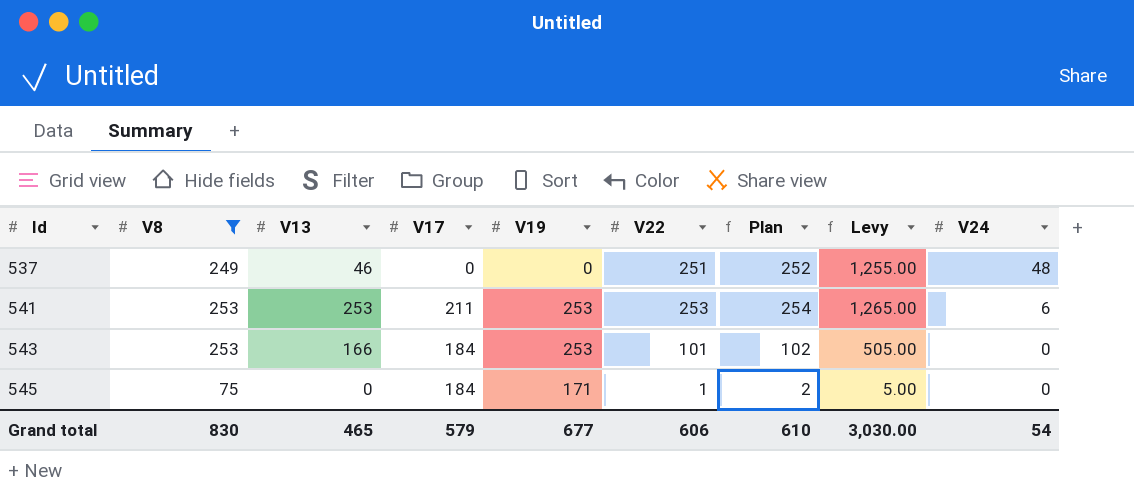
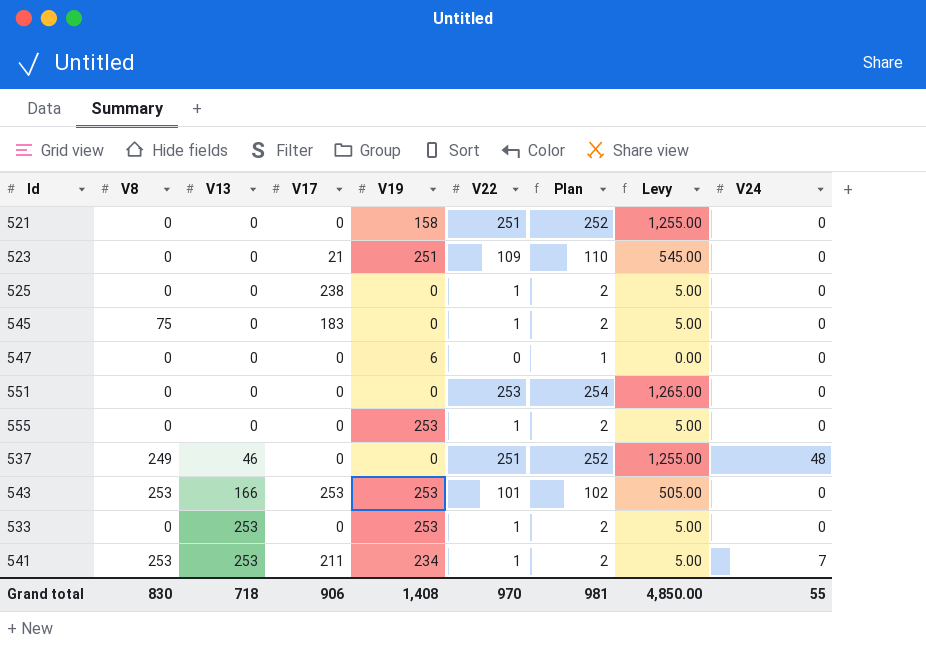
filter: V8 != 0 -> none
row order: Id ascending -> V13 ascending
545 | V17: 184 -> 183
545 | V19: 171 -> 0
543 | V17: 184 -> 253
541 | V19: 253 -> 234
541 | V22: 253 -> 1
541 | Plan: 254 -> 2
541 | Levy: 1,265.00 -> 5.00
541 | V24: 6 -> 7
Grand total | V13: 465 -> 718
Grand total | V17: 579 -> 906
Grand total | V19: 677 -> 1,408
Grand total | V22: 606 -> 970
Grand total | Plan: 610 -> 981
Grand total | Levy: 3,030.00 -> 4,850.00
Grand total | V24: 54 -> 55

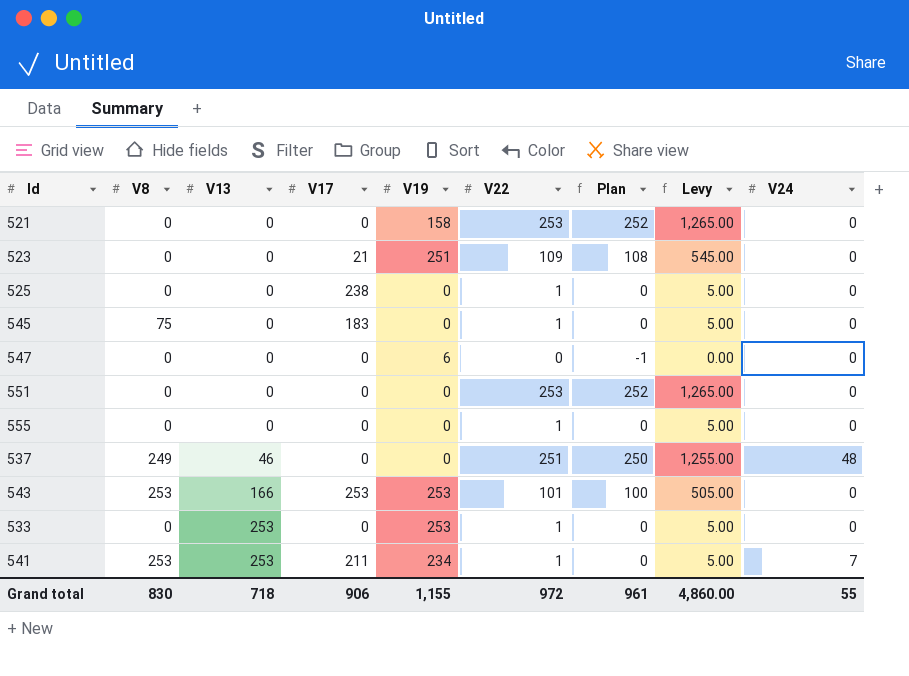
column Plan | formula: [V22] + 1 -> [V22] - 1
521 | V22: 251 -> 253
521 | Levy: 1,255.00 -> 1,265.00
555 | V19: 253 -> 0
Grand total | V19: 1,408 -> 1,155
Grand total | V22: 970 -> 972
Grand total | Plan: 981 -> 961
Grand total | Levy: 4,850.00 -> 4,860.00

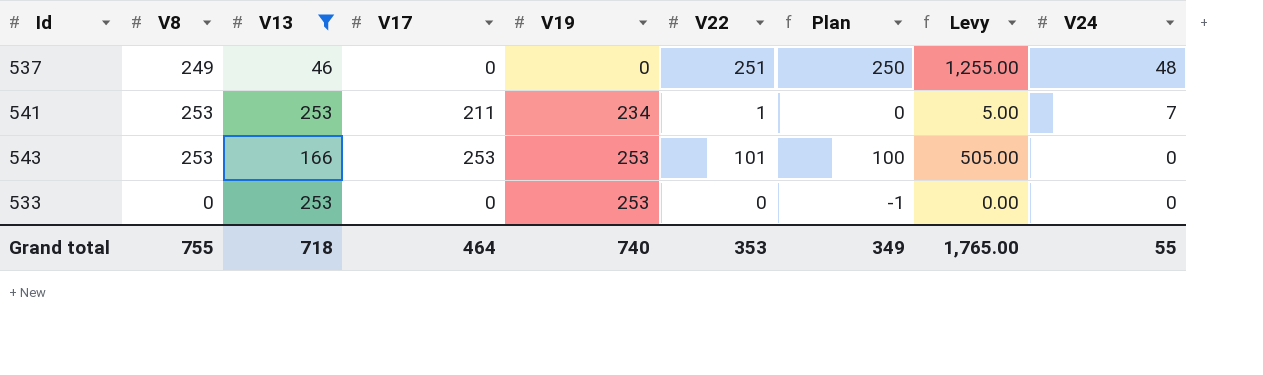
filter: none -> V13 != 0
row order: V13 ascending -> V19 ascending
533 | V22: 1 -> 0
533 | Plan: 0 -> -1
533 | Levy: 5.00 -> 0.00
Grand total | V8: 830 -> 755
Grand total | V17: 906 -> 464
Grand total | V19: 1,155 -> 740
Grand total | V22: 972 -> 353
Grand total | Plan: 961 -> 349
Grand total | Levy: 4,860.00 -> 1,765.00

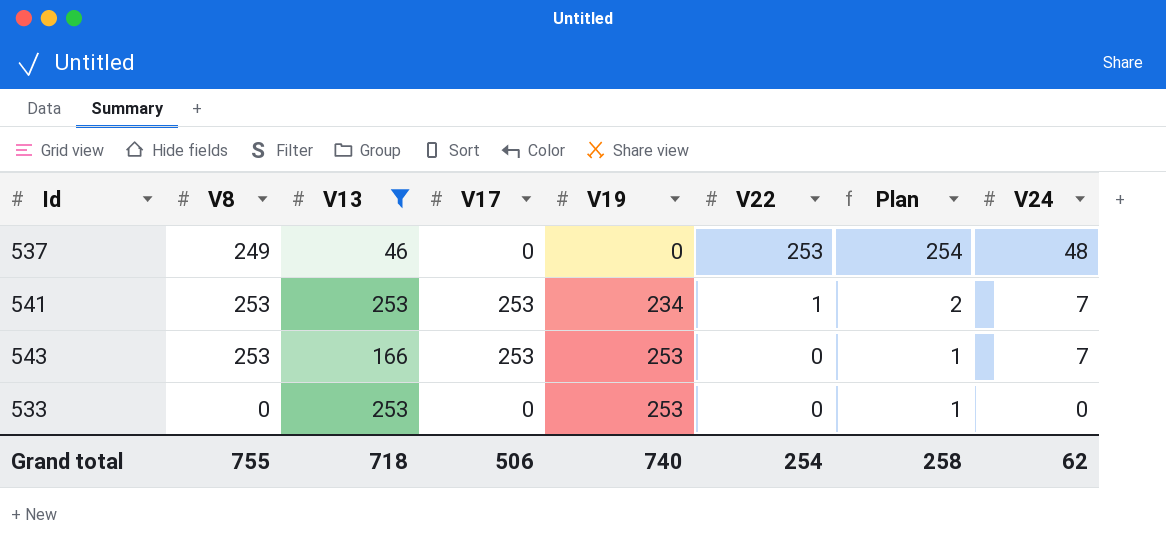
column Levy | formula: [V22] * 5 -> none
column Plan | formula: [V22] - 1 -> [V22] + 1
537 | V22: 251 -> 253
541 | V17: 211 -> 253
543 | V22: 101 -> 0
543 | V24: 0 -> 7
Grand total | V17: 464 -> 506
Grand total | V22: 353 -> 254
Grand total | Plan: 349 -> 258
Grand total | V24: 55 -> 62

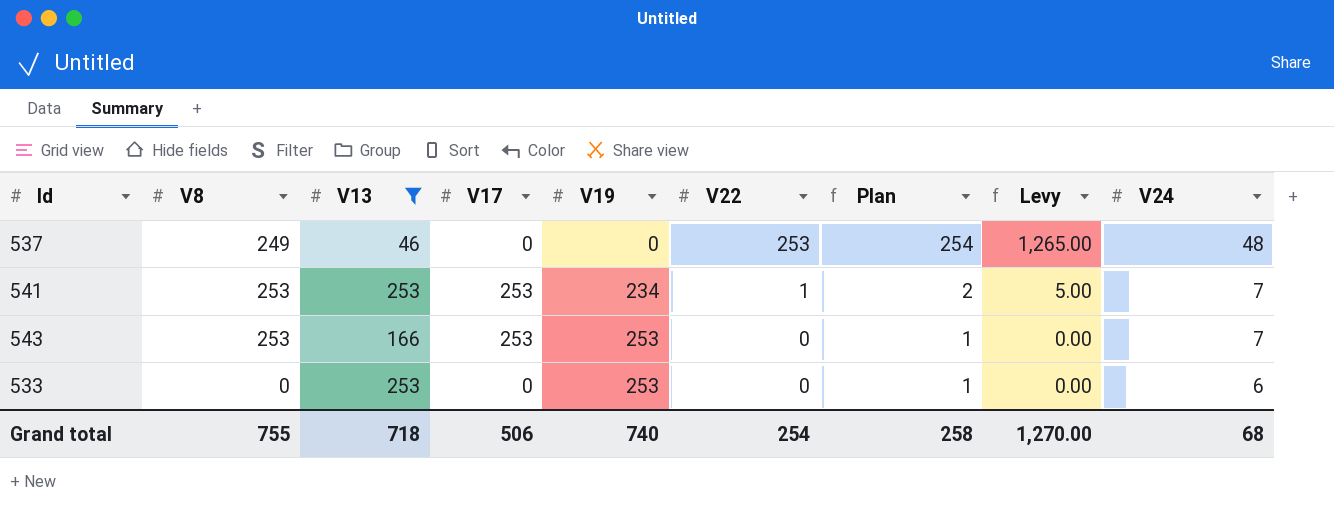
column Levy | formula: none -> [V22] * 5
533 | V24: 0 -> 6
Grand total | V24: 62 -> 68

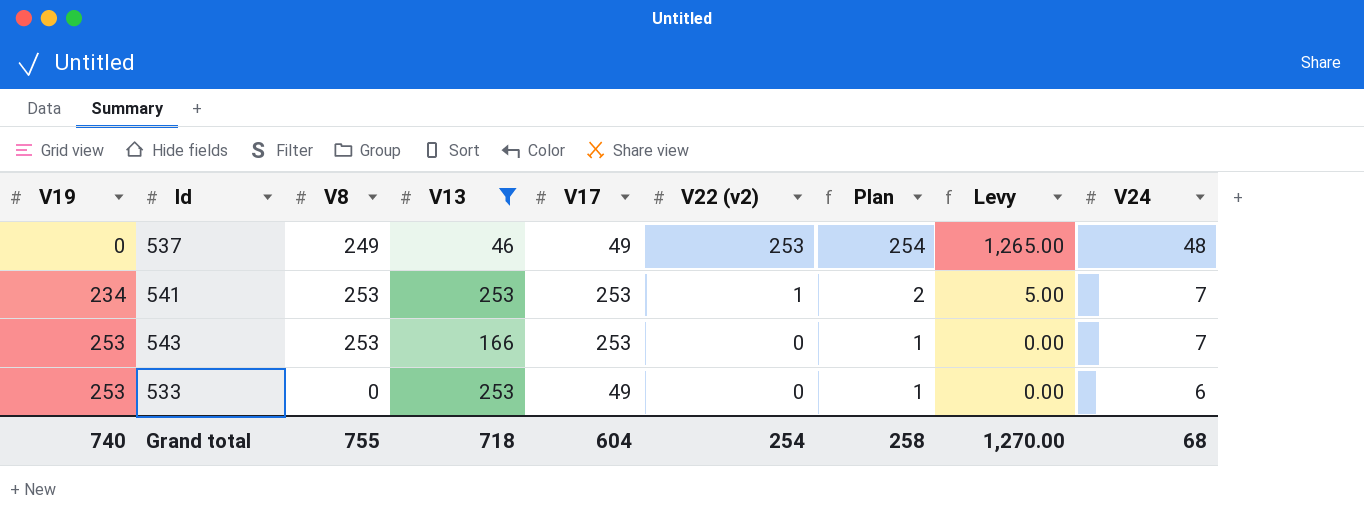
column V19 | position: 5 -> 1
column name: V22 -> V22 (v2)
537 | V17: 0 -> 49
533 | V17: 0 -> 49
Grand total | V17: 506 -> 604

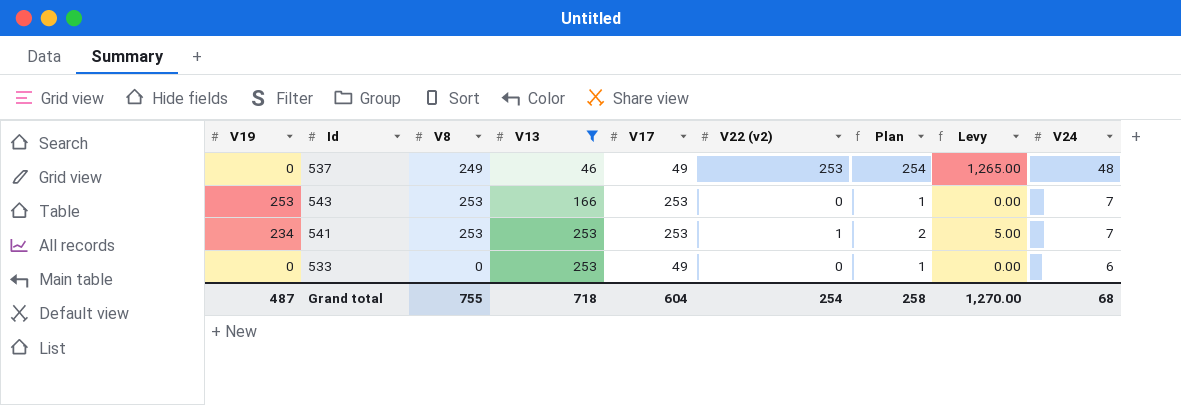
row order: V19 ascending -> V13 ascending
533 | V19: 253 -> 0
Grand total | V19: 740 -> 487

